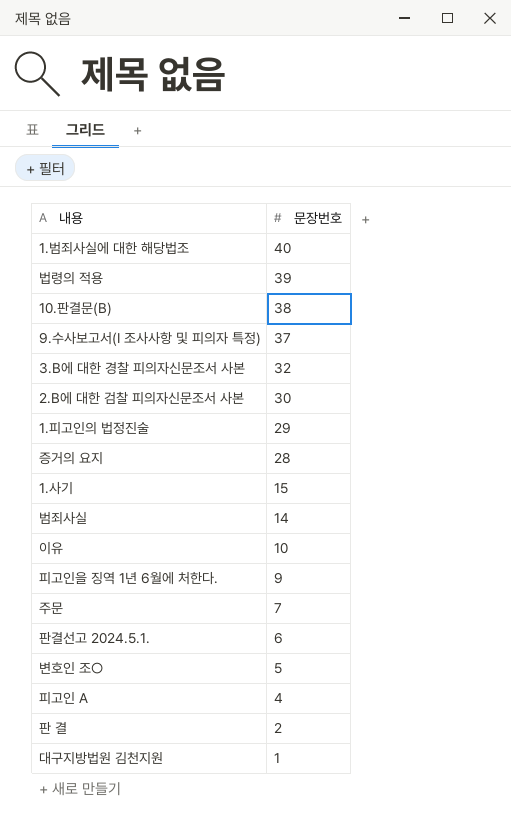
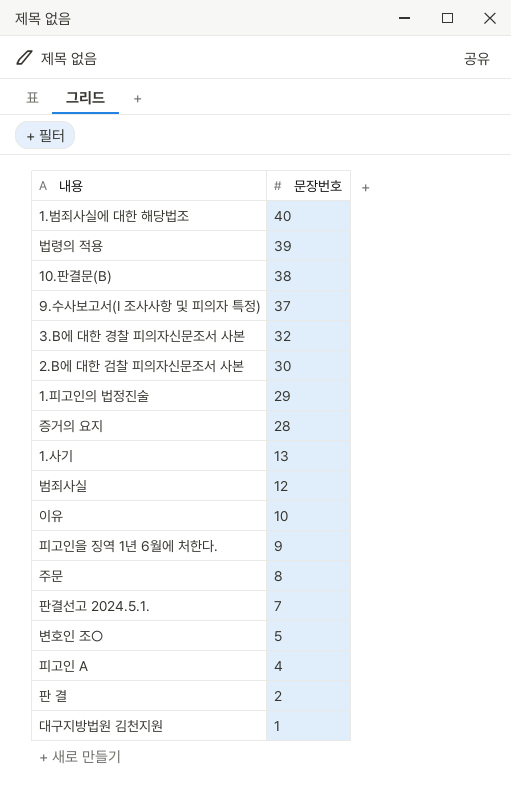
1.사기 | 문장번호: 15 -> 13
범죄사실 | 문장번호: 14 -> 12
주문 | 문장번호: 7 -> 8
판결선고 2024.5.1. | 문장번호: 6 -> 7

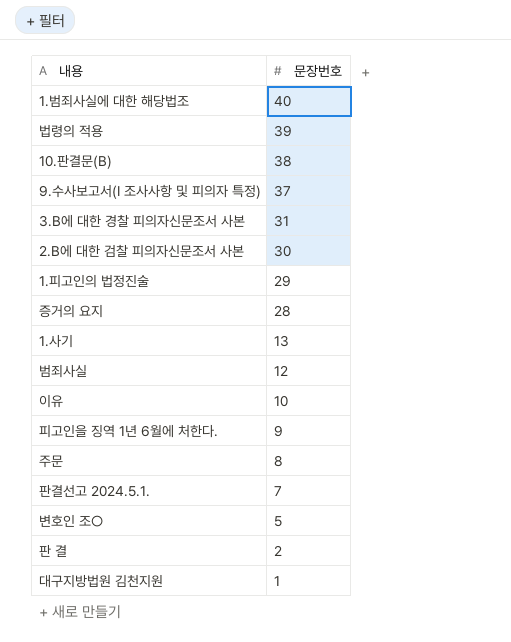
row 피고인 A: 4 -> none
3.B에 대한 경찰 피의자신문조서 사본 | 문장번호: 32 -> 31

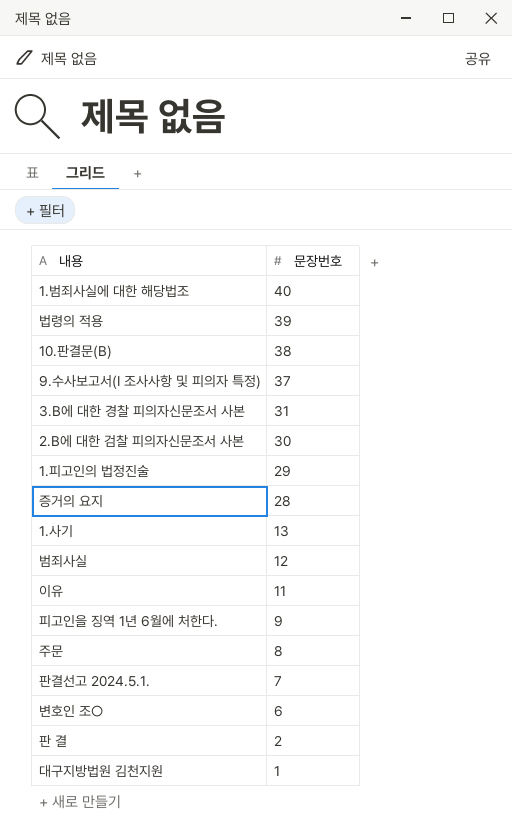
이유 | 문장번호: 10 -> 11
변호인 조○ | 문장번호: 5 -> 6

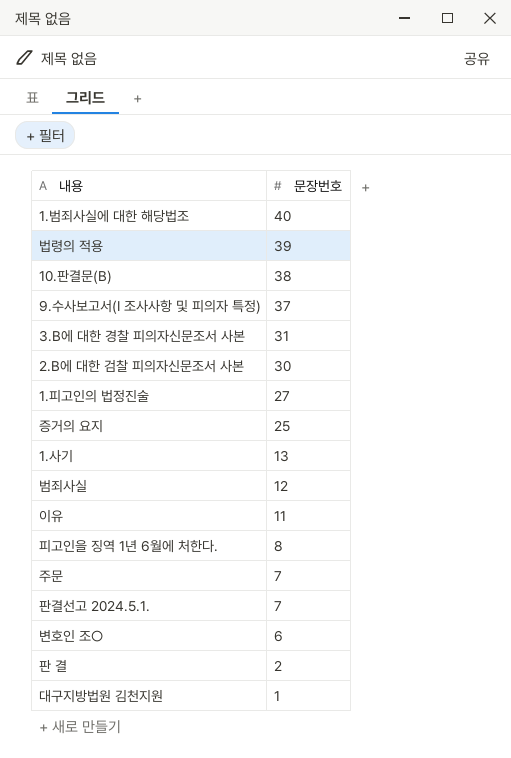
1.피고인의 법정진술 | 문장번호: 29 -> 27
증거의 요지 | 문장번호: 28 -> 25
피고인을 징역 1년 6월에 처한다. | 문장번호: 9 -> 8
주문 | 문장번호: 8 -> 7

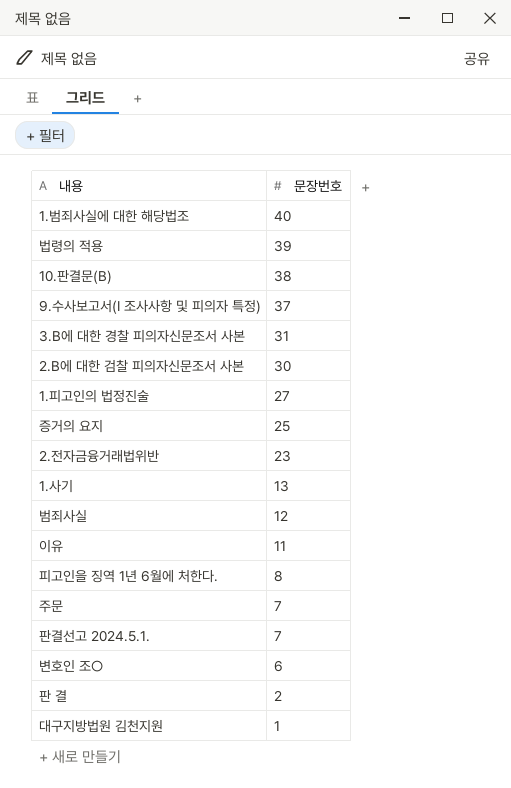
row 2.전자금융거래법위반: none -> 23

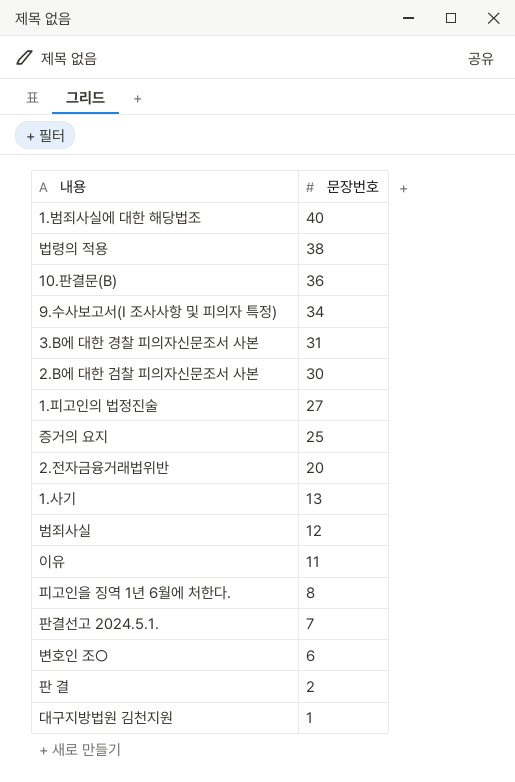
row 주문: 7 -> none
법령의 적용 | 문장번호: 39 -> 38
10.판결문(B) | 문장번호: 38 -> 36
9.수사보고서(I 조사사항 및 피의자 특정) | 문장번호: 37 -> 34
2.전자금융거래법위반 | 문장번호: 23 -> 20

